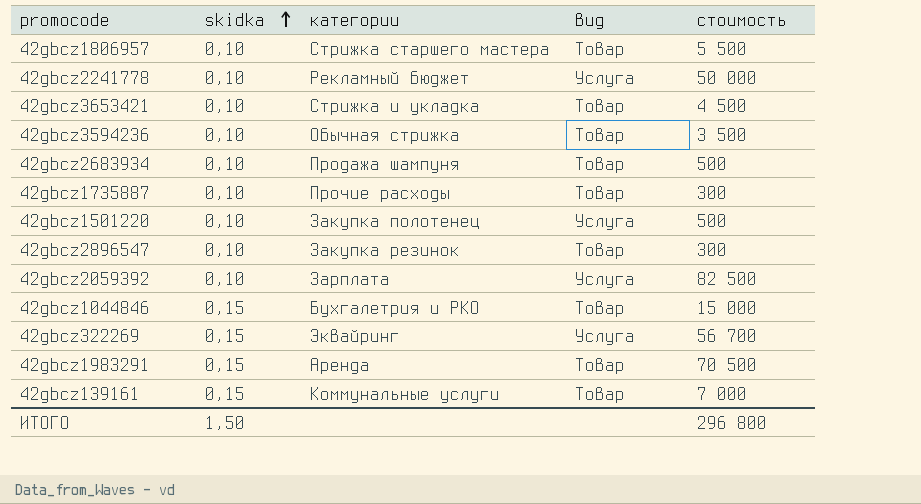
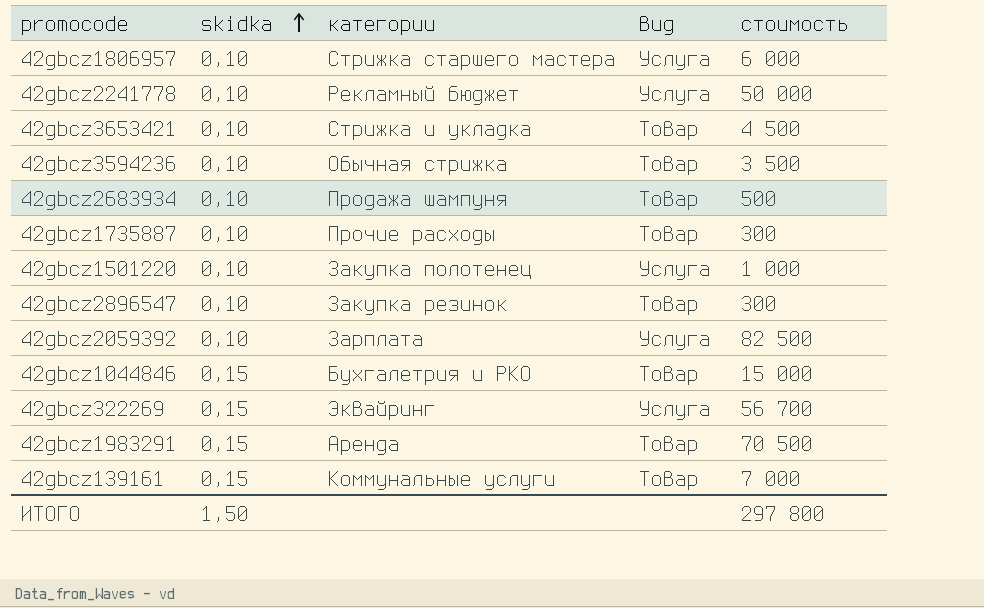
42gbcz1806957 | вид: Товар -> Услуга
42gbcz1806957 | стоимость: 5 500 -> 6 000
42gbcz1501220 | стоимость: 500 -> 1 000
ИТОГО | стоимость: 296 800 -> 297 800

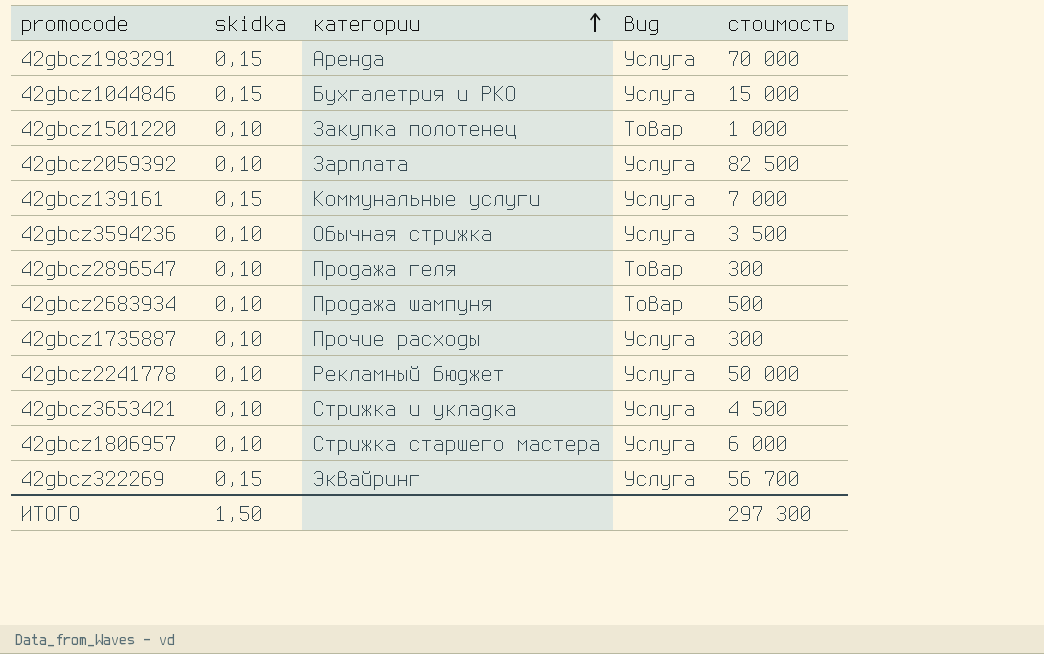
row order: skidka ascending -> категории ascending
42gbcz1983291 | вид: Товар -> Услуга
42gbcz1983291 | стоимость: 70 500 -> 70 000
42gbcz1044846 | вид: Товар -> Услуга
42gbcz1501220 | вид: Услуга -> Товар
42gbcz139161 | вид: Товар -> Услуга
42gbcz3594236 | вид: Товар -> Услуга
42gbcz2896547 | категории: Закупка резинок -> Продажа геля
42gbcz1735887 | вид: Товар -> Услуга
42gbcz3653421 | вид: Товар -> Услуга
ИТОГО | стоимость: 297 800 -> 297 300

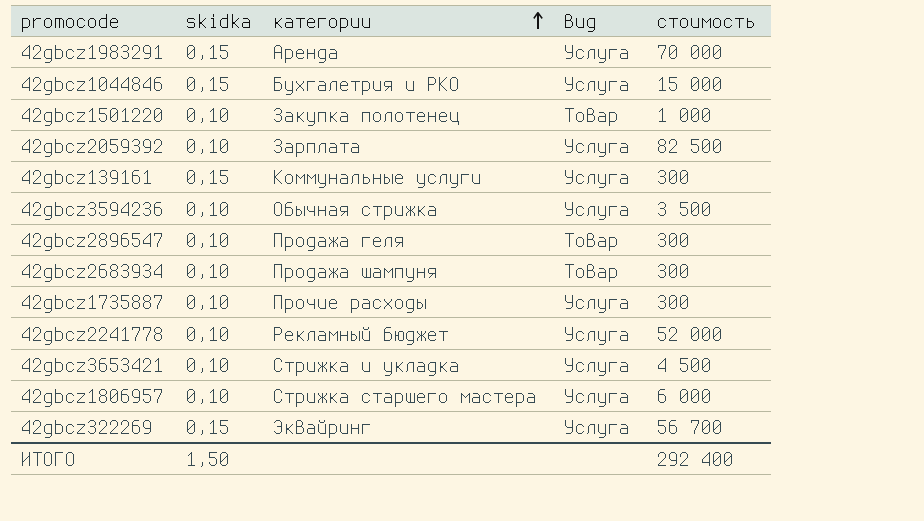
42gbcz139161 | стоимость: 7 000 -> 300
42gbcz2683934 | стоимость: 500 -> 300
42gbcz2241778 | стоимость: 50 000 -> 52 000
ИТОГО | стоимость: 297 300 -> 292 400

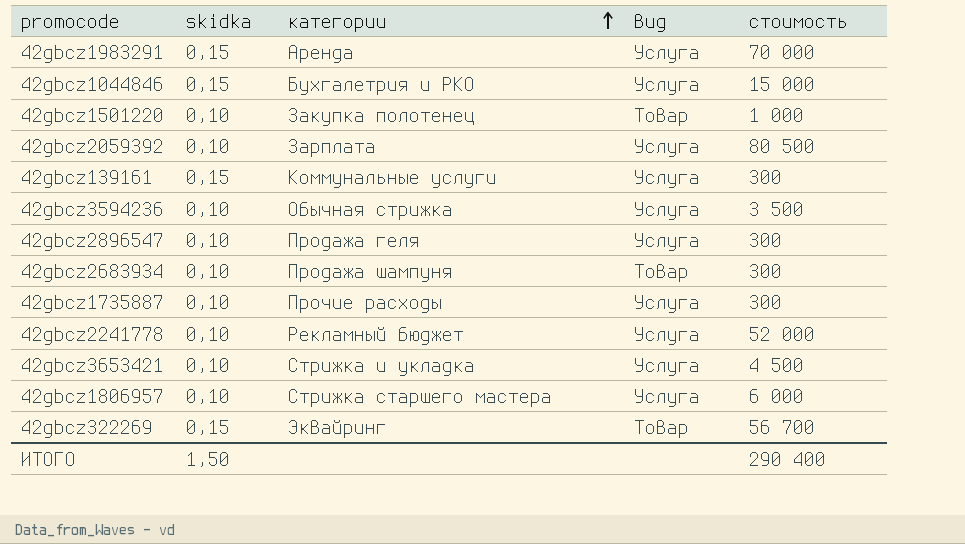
42gbcz2059392 | стоимость: 82 500 -> 80 500
42gbcz2896547 | вид: Товар -> Услуга
42gbcz322269 | вид: Услуга -> Товар
ИТОГО | стоимость: 292 400 -> 290 400

